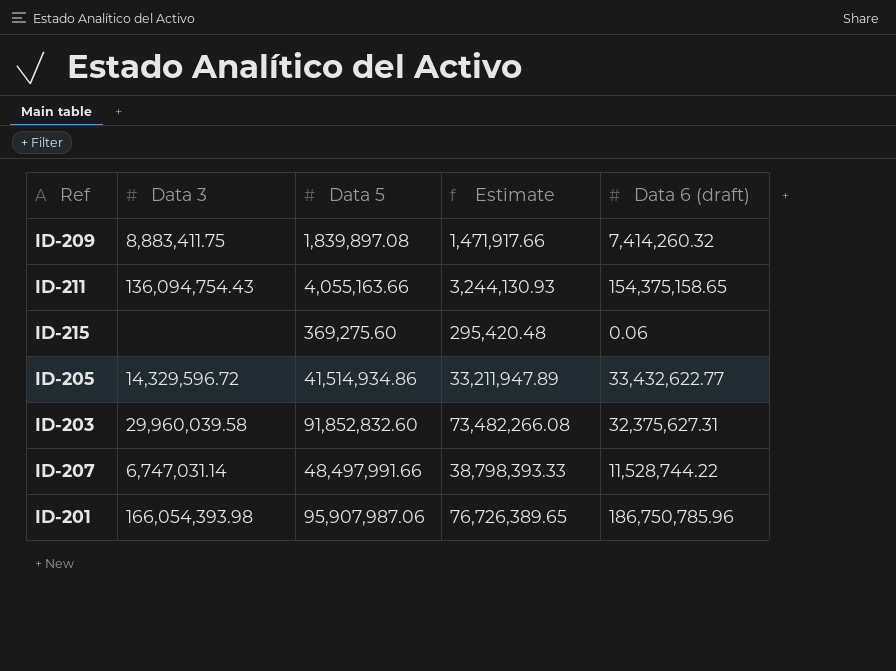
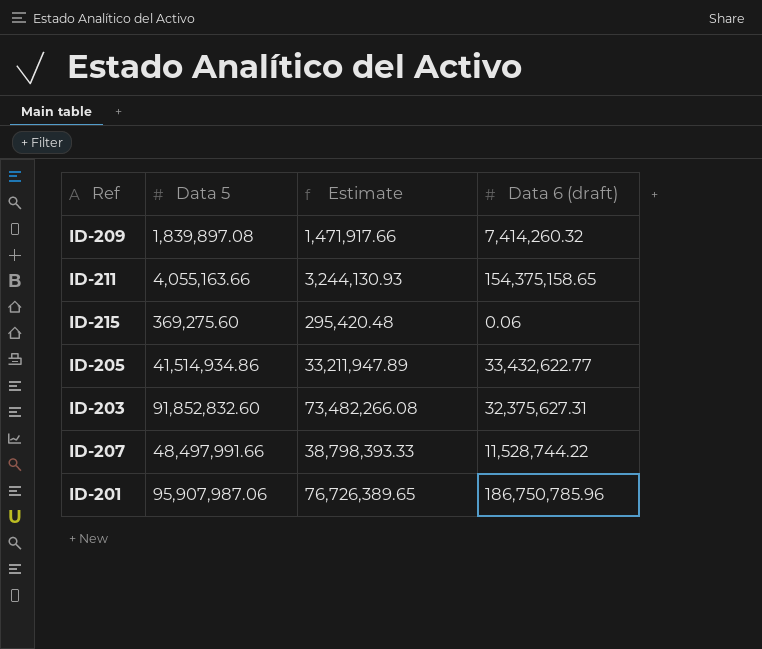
column Data 3 | position: 2 -> none

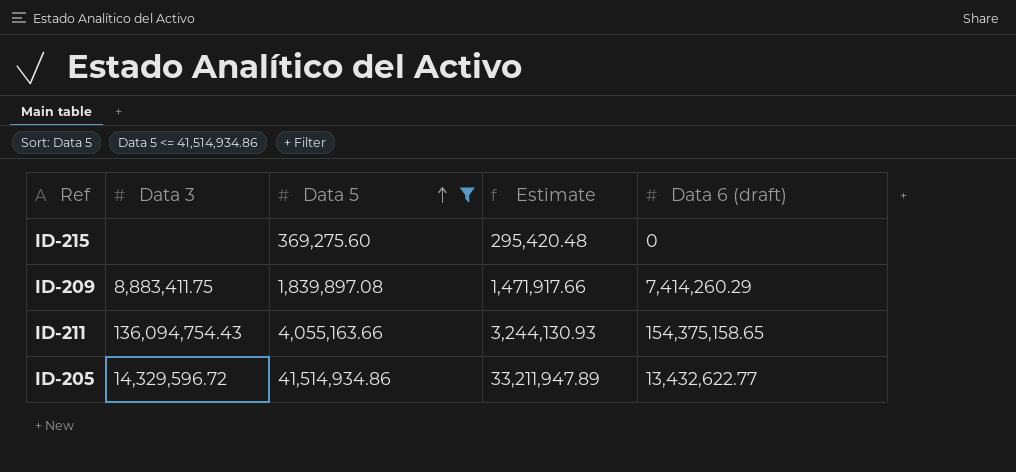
filter: none -> Data 5 <= 41,514,934.86
row order: none -> Data 5 ascending
column Data 3 | position: none -> 2
ID-215 | Data 6 (draft): 0.06 -> 0
ID-209 | Data 6 (draft): 7,414,260.32 -> 7,414,260.29
ID-205 | Data 6 (draft): 33,432,622.77 -> 13,432,622.77

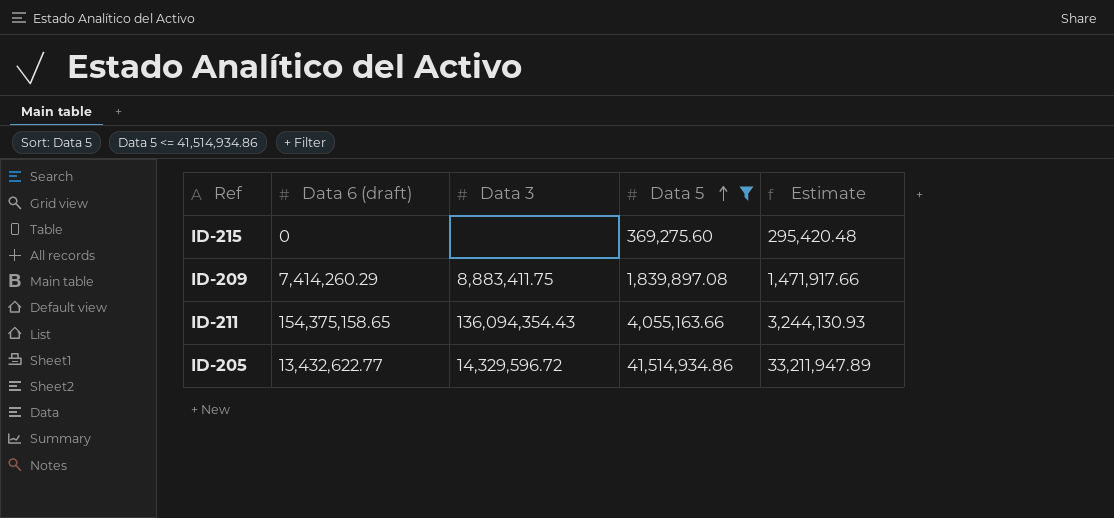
column Data 6 (draft) | position: 5 -> 2
ID-211 | Data 3: 136,094,754.43 -> 136,094,354.43

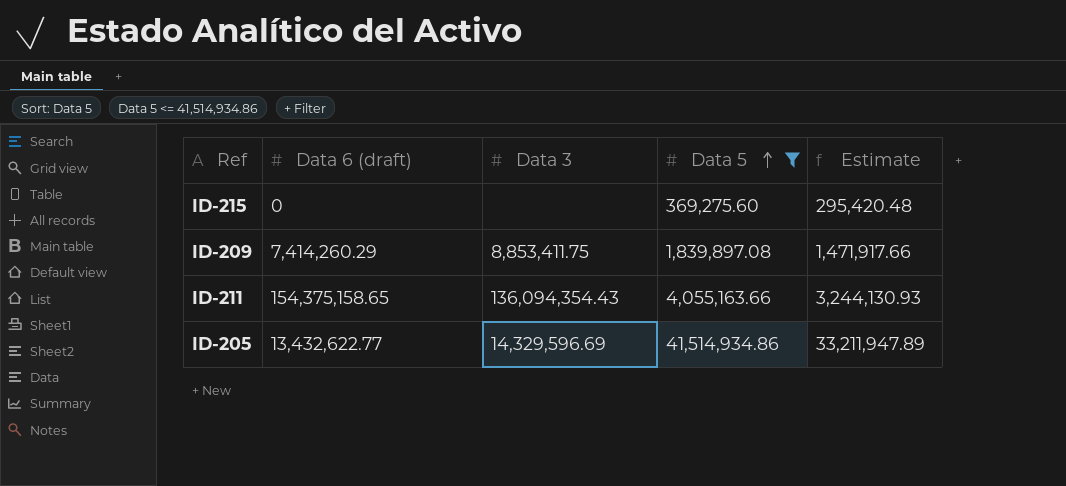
ID-209 | Data 3: 8,883,411.75 -> 8,853,411.75
ID-205 | Data 3: 14,329,596.72 -> 14,329,596.69

